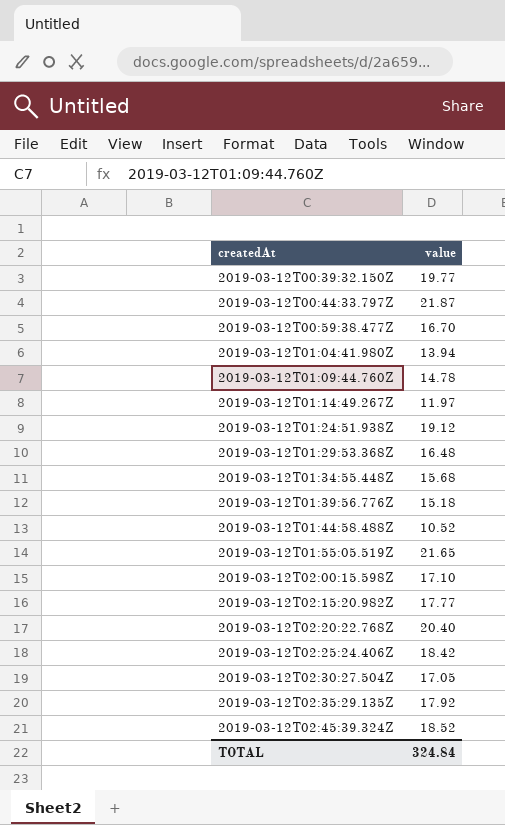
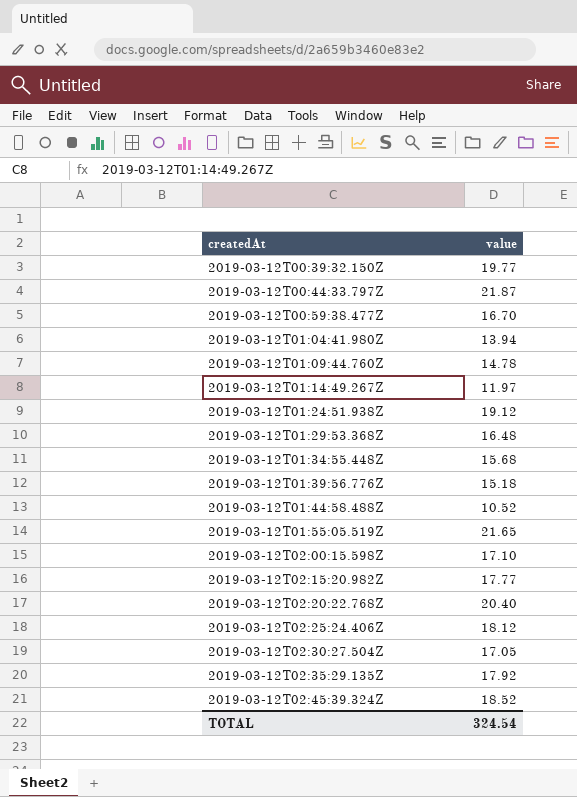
2019-03-12T02:25:24.406Z | value: 18.42 -> 18.12
TOTAL | value: 324.84 -> 324.54

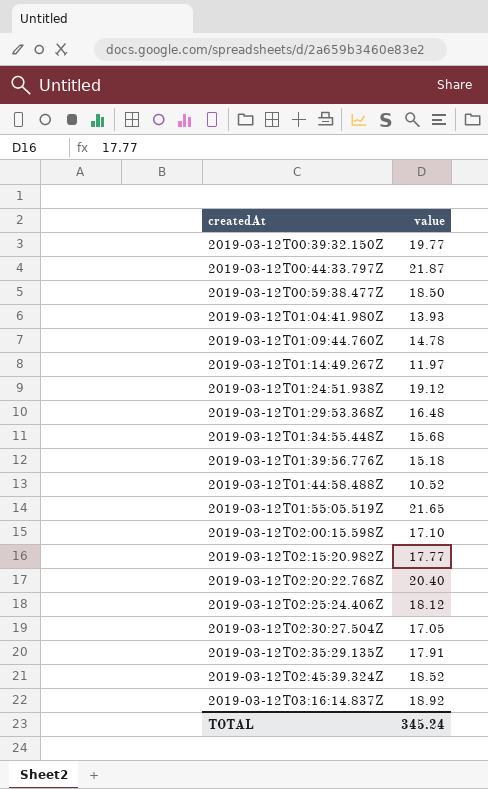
2019-03-12T00:59:38.477Z | value: 16.70 -> 18.50
2019-03-12T01:04:41.980Z | value: 13.94 -> 13.93
2019-03-12T02:35:29.135Z | value: 17.92 -> 17.91
row 2019-03-12T03:16:14.837Z: none -> 18.92
TOTAL | value: 324.54 -> 345.24

